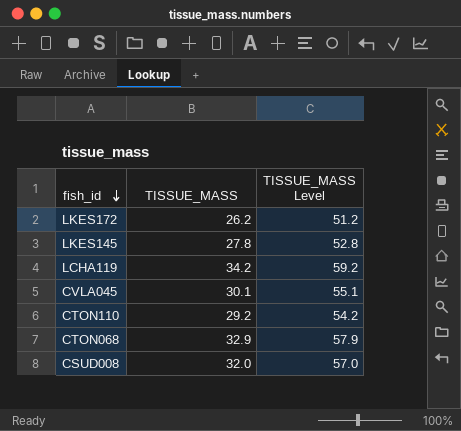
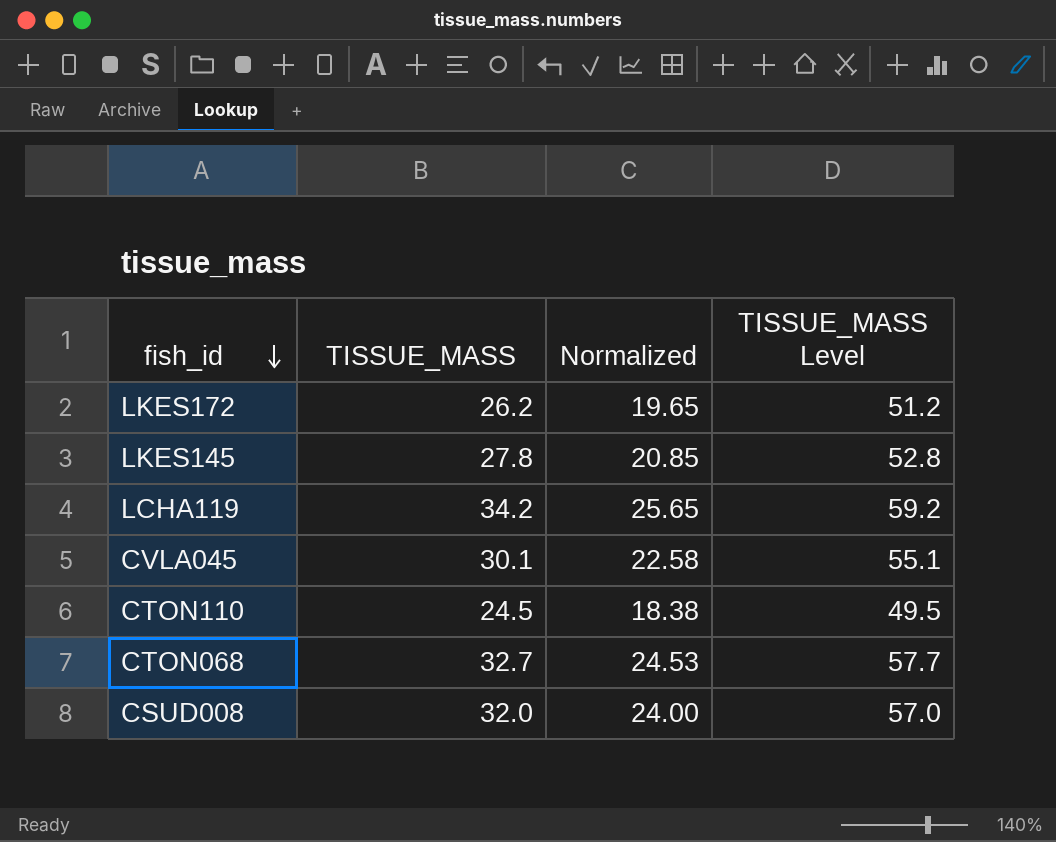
column Normalized | formula: none -> [TISSUE_MASS] * 0.75
CTON110 | TISSUE_MASS: 29.2 -> 24.5
CTON110 | TISSUE_MASS Level: 54.2 -> 49.5
CTON068 | TISSUE_MASS: 32.9 -> 32.7
CTON068 | TISSUE_MASS Level: 57.9 -> 57.7

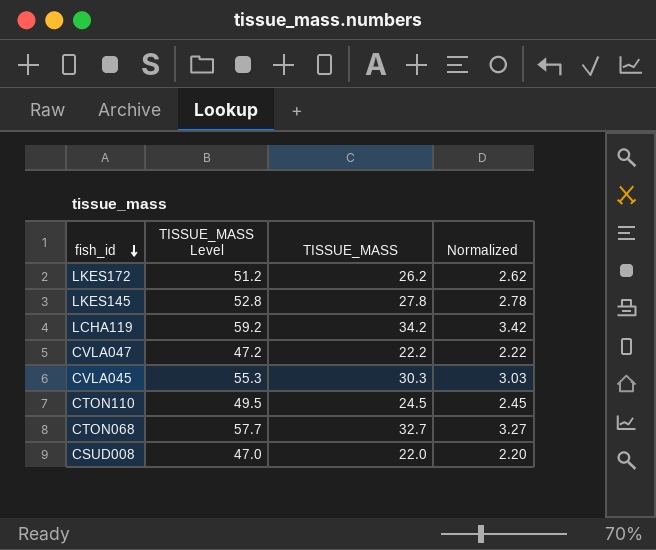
column TISSUE_MASS Level | position: 4 -> 2
column Normalized | formula: [TISSUE_MASS] * 0.75 -> [TISSUE_MASS] * 0.1
row CVLA047: none -> 47.2 | 22.2 | 2.22
CVLA045 | TISSUE_MASS Level: 55.1 -> 55.3
CVLA045 | TISSUE_MASS: 30.1 -> 30.3
CSUD008 | TISSUE_MASS Level: 57.0 -> 47.0
CSUD008 | TISSUE_MASS: 32.0 -> 22.0

